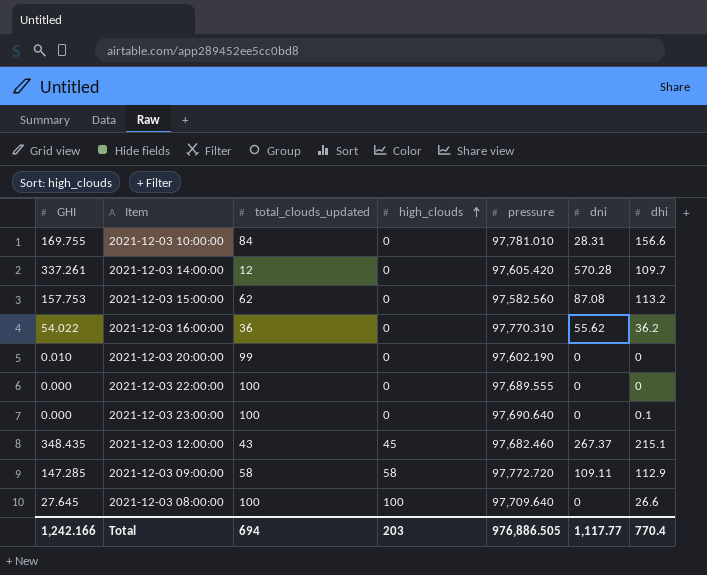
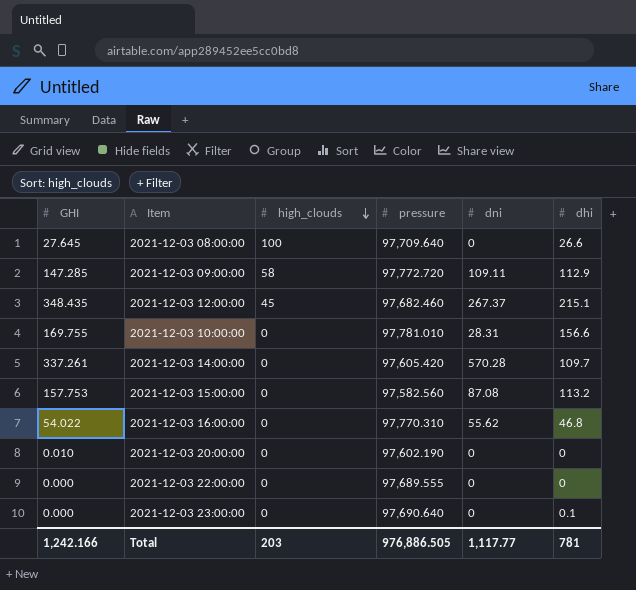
row order: high_clouds ascending -> high_clouds descending
column total_clouds_updated | position: 3 -> none
2021-12-03 16:00:00 | dhi: 36.2 -> 46.8
Total | dhi: 770.4 -> 781

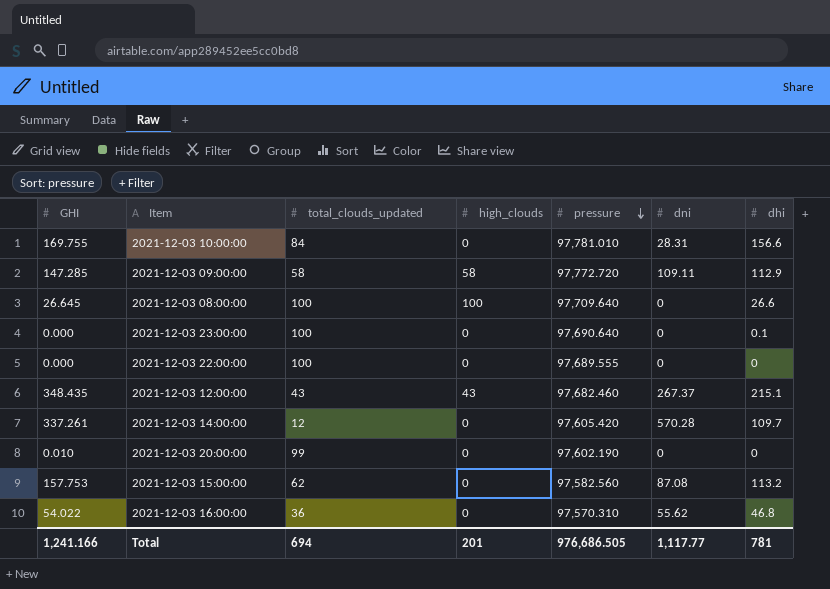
row order: high_clouds descending -> pressure descending
column total_clouds_updated | position: none -> 3
2021-12-03 08:00:00 | GHI: 27.645 -> 26.645
2021-12-03 12:00:00 | high_clouds: 45 -> 43
2021-12-03 16:00:00 | pressure: 97,770.310 -> 97,570.310
Total | GHI: 1,242.166 -> 1,241.166
Total | high_clouds: 203 -> 201
Total | pressure: 976,886.505 -> 976,686.505

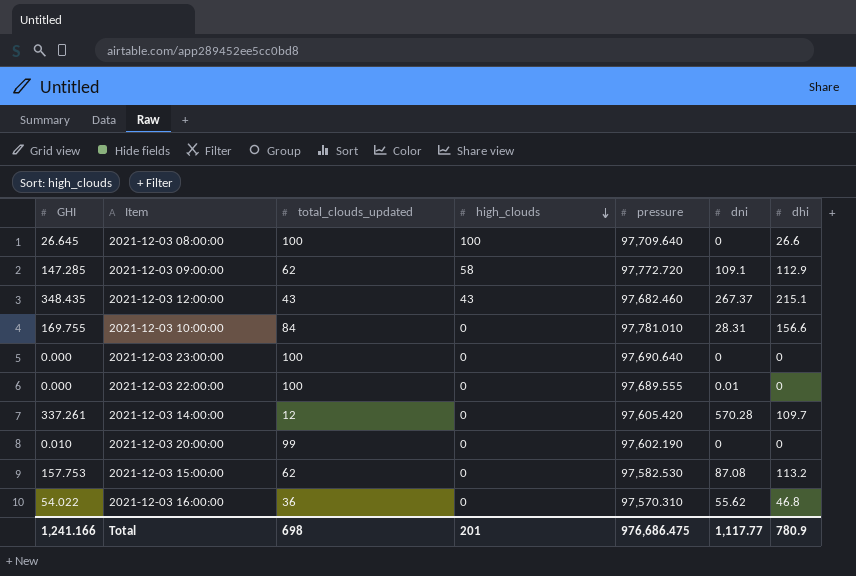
row order: pressure descending -> high_clouds descending
2021-12-03 09:00:00 | total_clouds_updated: 58 -> 62
2021-12-03 09:00:00 | dni: 109.11 -> 109.1
2021-12-03 23:00:00 | dhi: 0.1 -> 0
2021-12-03 22:00:00 | dni: 0 -> 0.01
2021-12-03 15:00:00 | pressure: 97,582.560 -> 97,582.530
Total | total_clouds_updated: 694 -> 698
Total | pressure: 976,686.505 -> 976,686.475
Total | dhi: 781 -> 780.9

